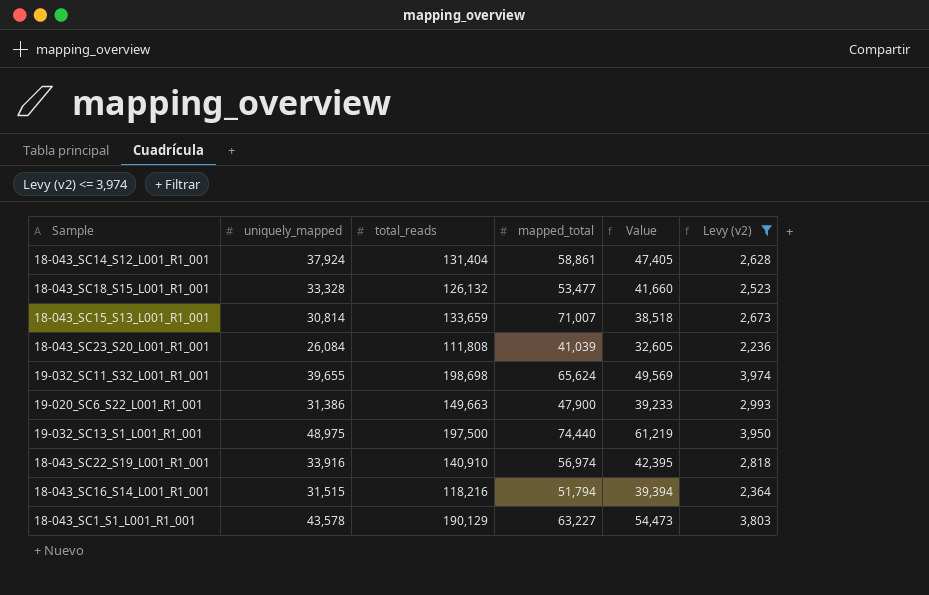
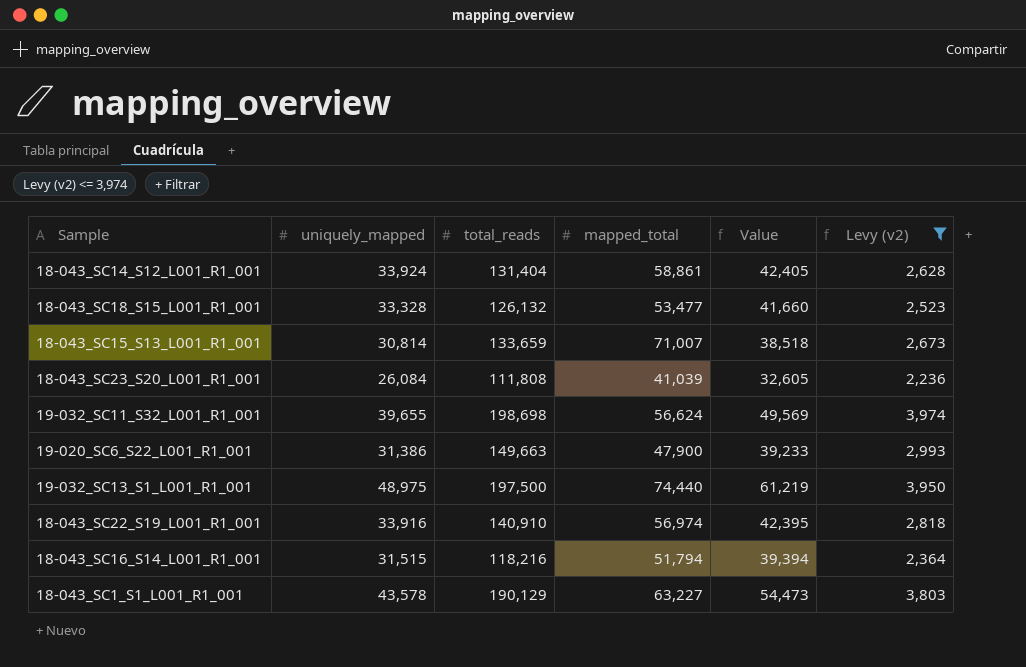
18-043_SC14_S12_L001_R1_001 | uniquely_mapped: 37,924 -> 33,924
18-043_SC14_S12_L001_R1_001 | Value: 47,405 -> 42,405
19-032_SC11_S32_L001_R1_001 | mapped_total: 65,624 -> 56,624

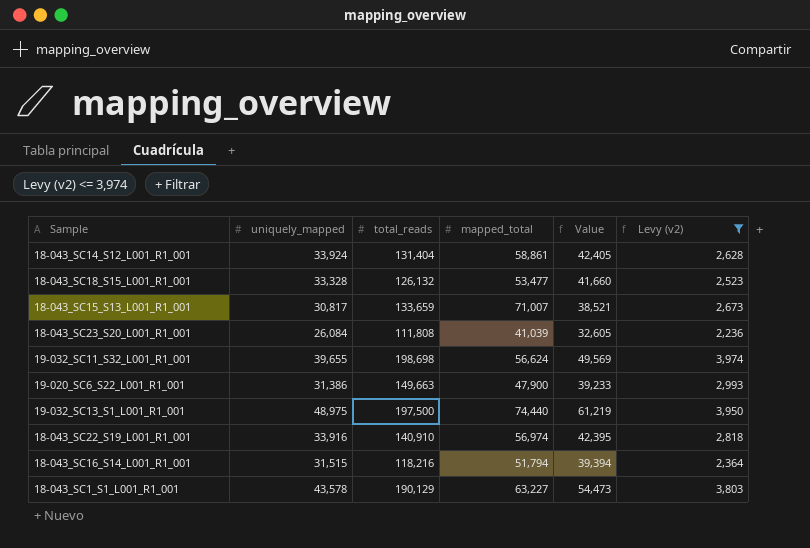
18-043_SC15_S13_L001_R1_001 | uniquely_mapped: 30,814 -> 30,817
18-043_SC15_S13_L001_R1_001 | Value: 38,518 -> 38,521

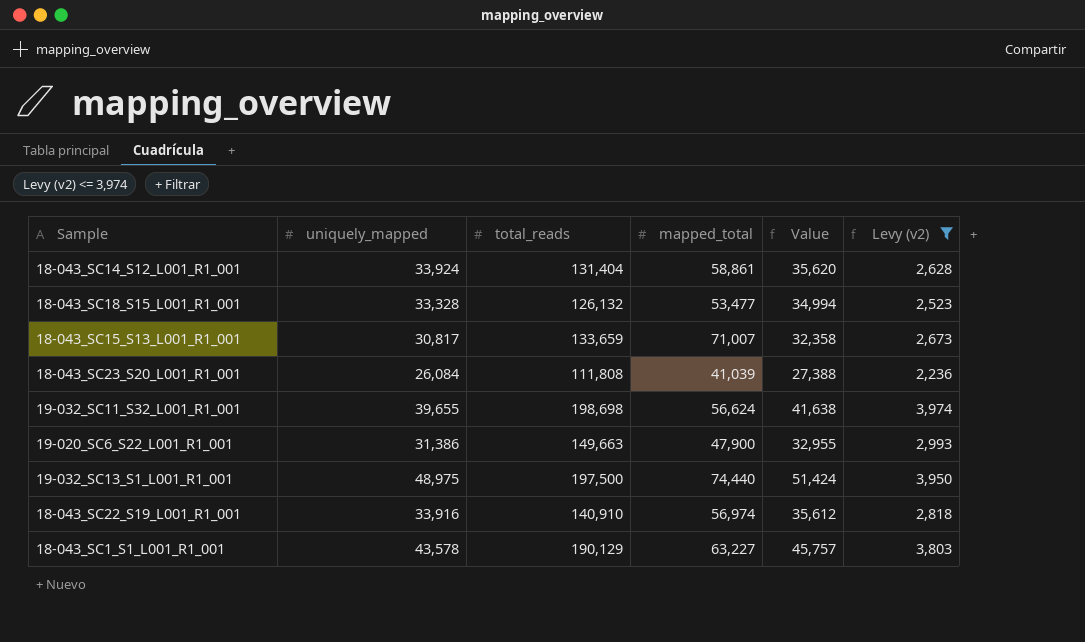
column Value | formula: [uniquely_mapped] * 1.25 -> [uniquely_mapped] * 1.05
row 18-043_SC16_S14_L001_R1_001: 31,515 | 118,216 | 51,794 | 39,394 | 2,364 -> none

